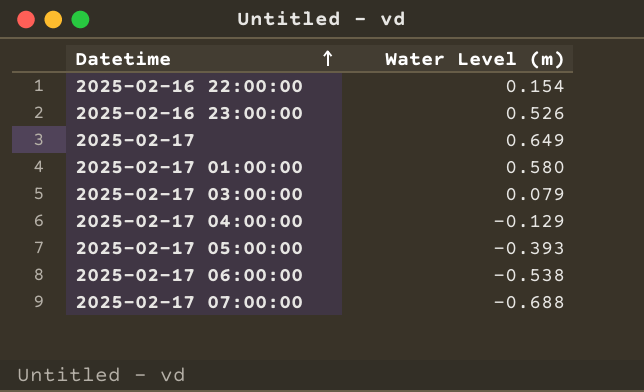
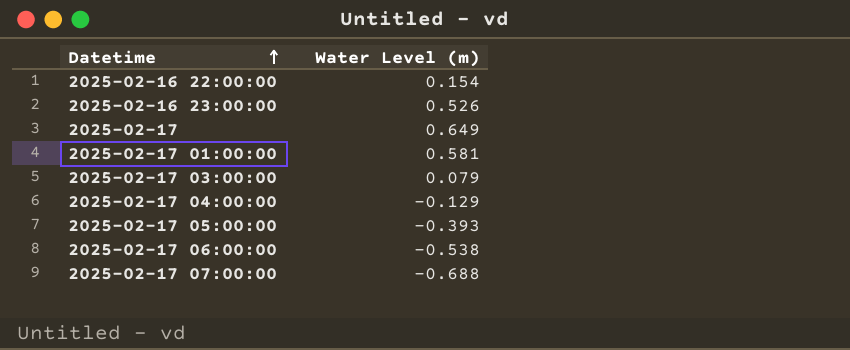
2025-02-17 01:00:00 | Water Level (m): 0.580 -> 0.581

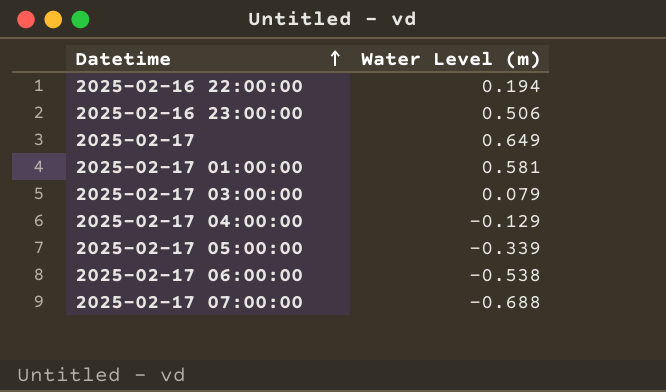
2025-02-16 22:00:00 | Water Level (m): 0.154 -> 0.194
2025-02-16 23:00:00 | Water Level (m): 0.526 -> 0.506
2025-02-17 05:00:00 | Water Level (m): -0.393 -> -0.339

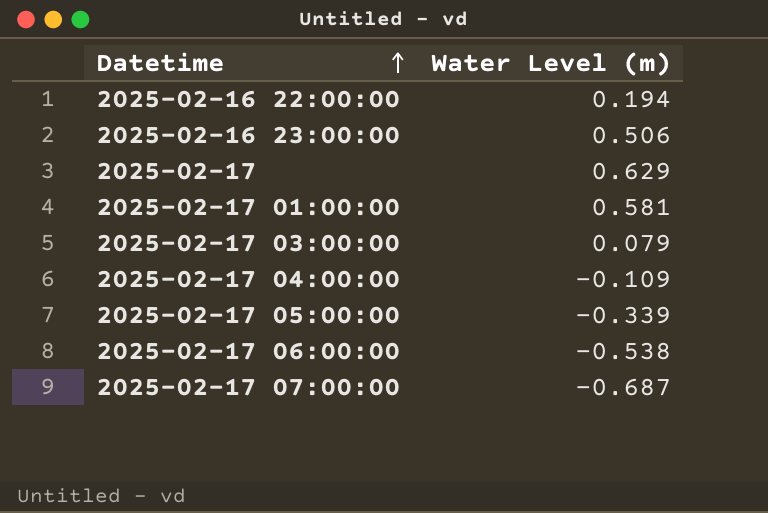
2025-02-17 | Water Level (m): 0.649 -> 0.629
2025-02-17 04:00:00 | Water Level (m): -0.129 -> -0.109
2025-02-17 07:00:00 | Water Level (m): -0.688 -> -0.687

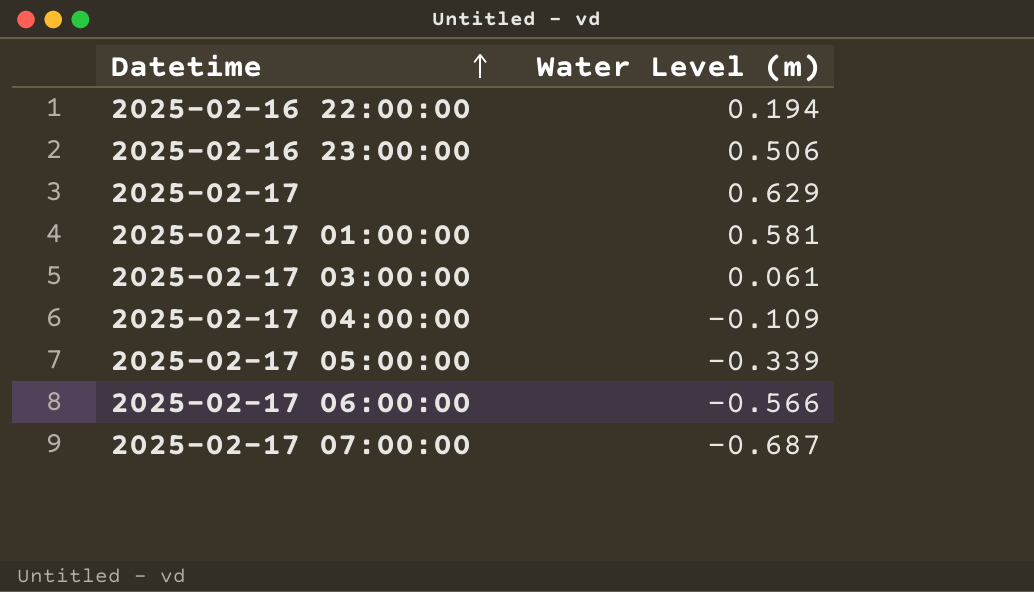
2025-02-17 03:00:00 | Water Level (m): 0.079 -> 0.061
2025-02-17 06:00:00 | Water Level (m): -0.538 -> -0.566

